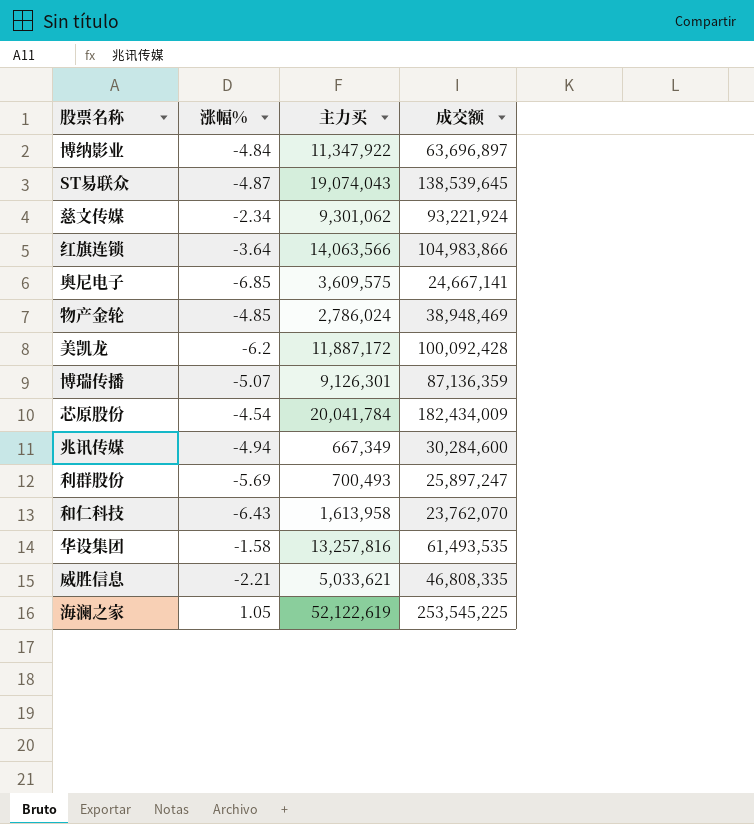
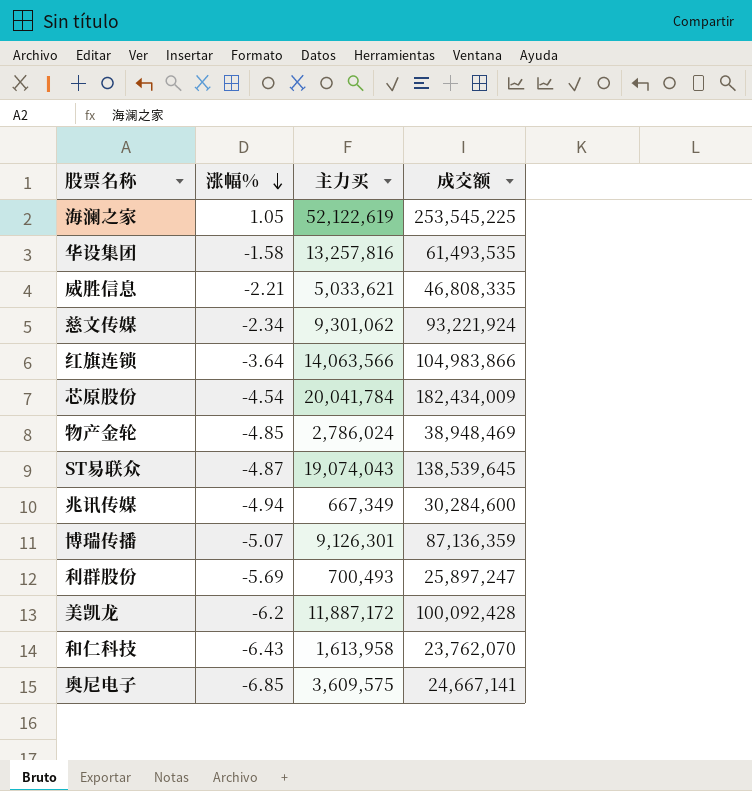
row order: none -> 涨幅% descending
row 博纳影业: -4.84 | 11,347,922 | 63,696,897 -> none

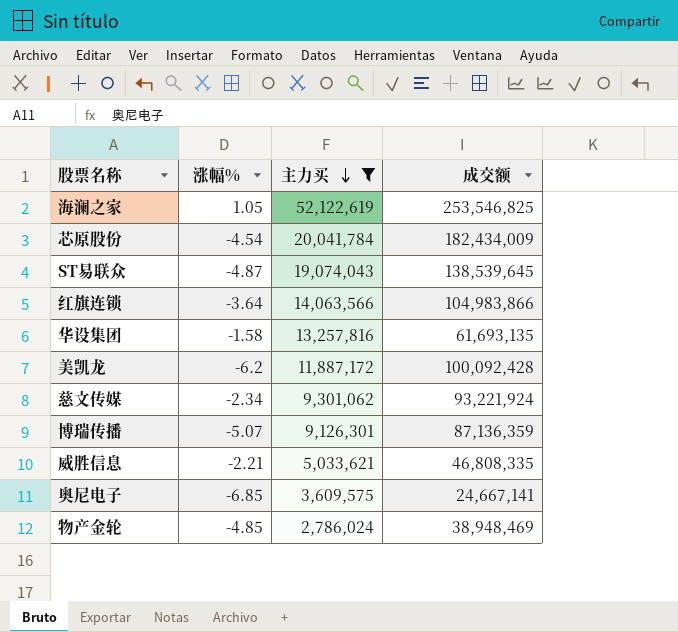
filter: none -> 主力买 >= 2,786,024
row order: 涨幅% descending -> 主力买 descending
海澜之家 | 成交额: 253,545,225 -> 253,546,825
华设集团 | 成交额: 61,493,535 -> 61,693,135

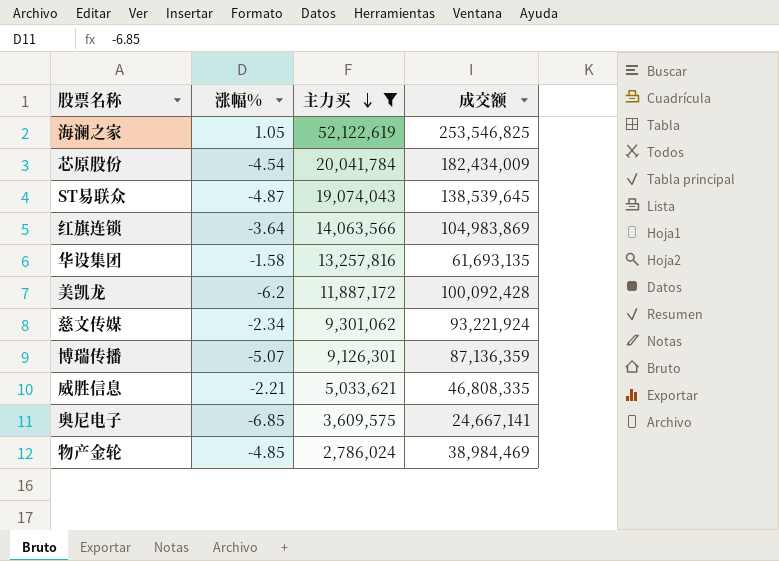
红旗连锁 | 成交额: 104,983,866 -> 104,983,869
物产金轮 | 成交额: 38,948,469 -> 38,984,469

